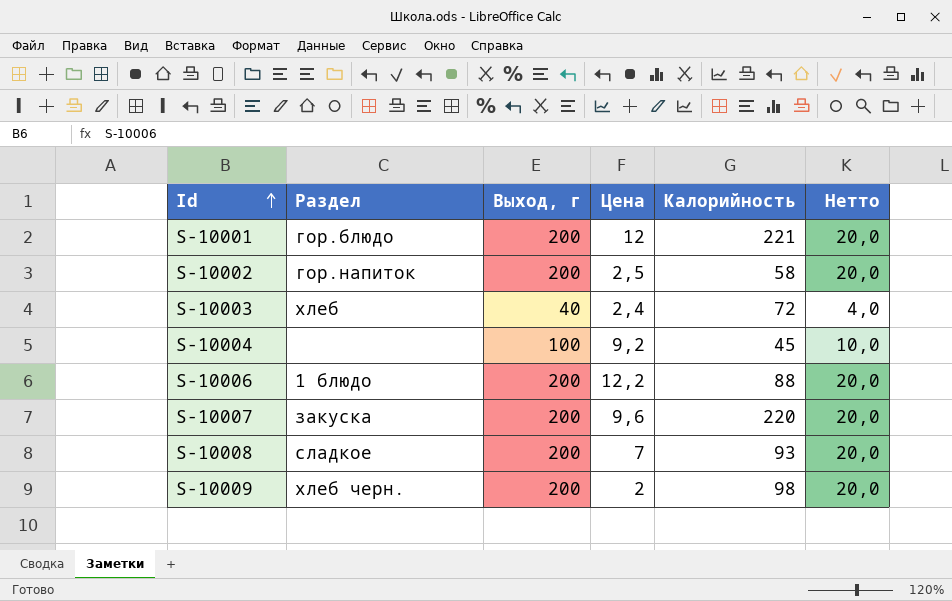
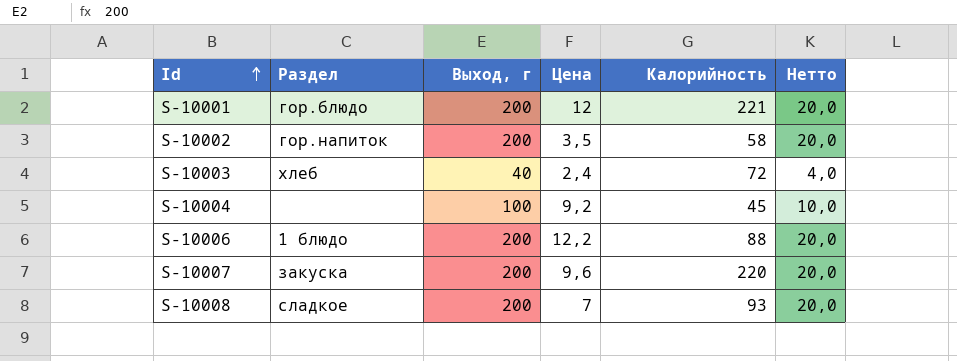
row S-10009: хлеб черн. | 200 | 2 | 98 | 20,0 -> none
S-10002 | Цена: 2,5 -> 3,5

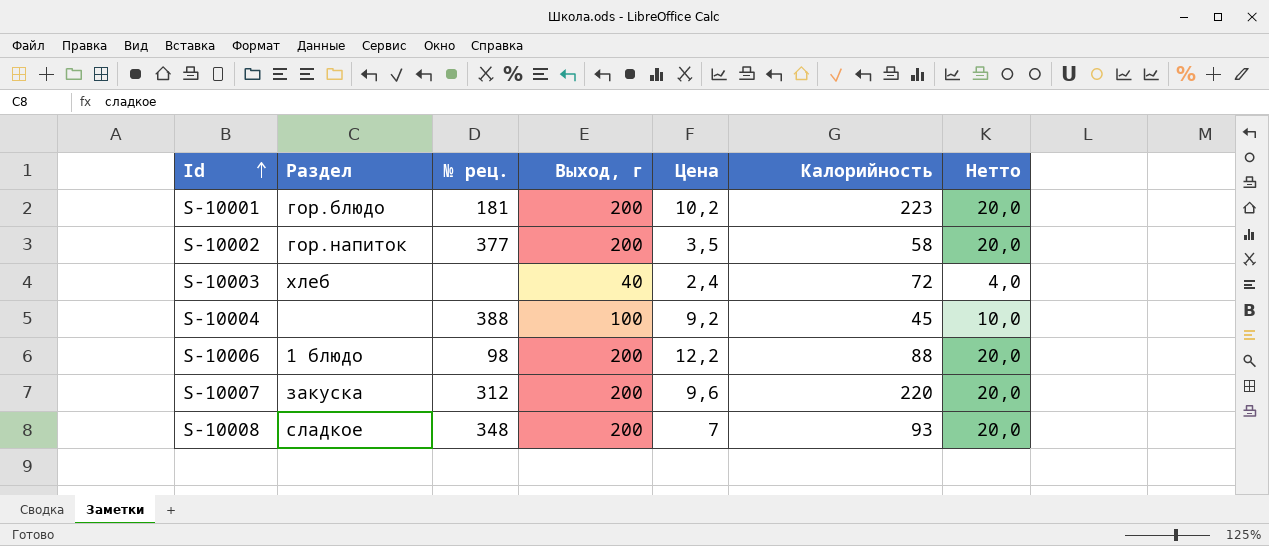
column № рец. | position: none -> 3
S-10001 | Цена: 12 -> 10,2
S-10001 | Калорийность: 221 -> 223

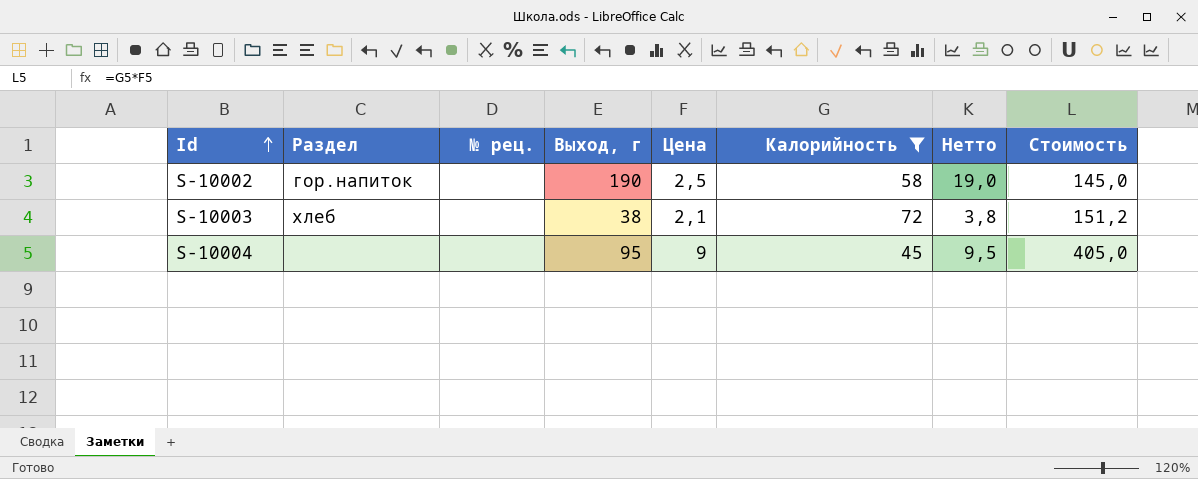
filter: none -> Калорийность <= 72
column Стоимость | formula: none -> [Цена] * [Калорийность]
S-10002 | № рец.: 377 -> none
S-10002 | Выход, г: 200 -> 190
S-10002 | Цена: 3,5 -> 2,5
S-10002 | Нетто: 20,0 -> 19,0
S-10003 | Выход, г: 40 -> 38
S-10003 | Цена: 2,4 -> 2,1
S-10003 | Нетто: 4,0 -> 3,8
S-10004 | № рец.: 388 -> none
S-10004 | Выход, г: 100 -> 95
S-10004 | Цена: 9,2 -> 9
S-10004 | Нетто: 10,0 -> 9,5

